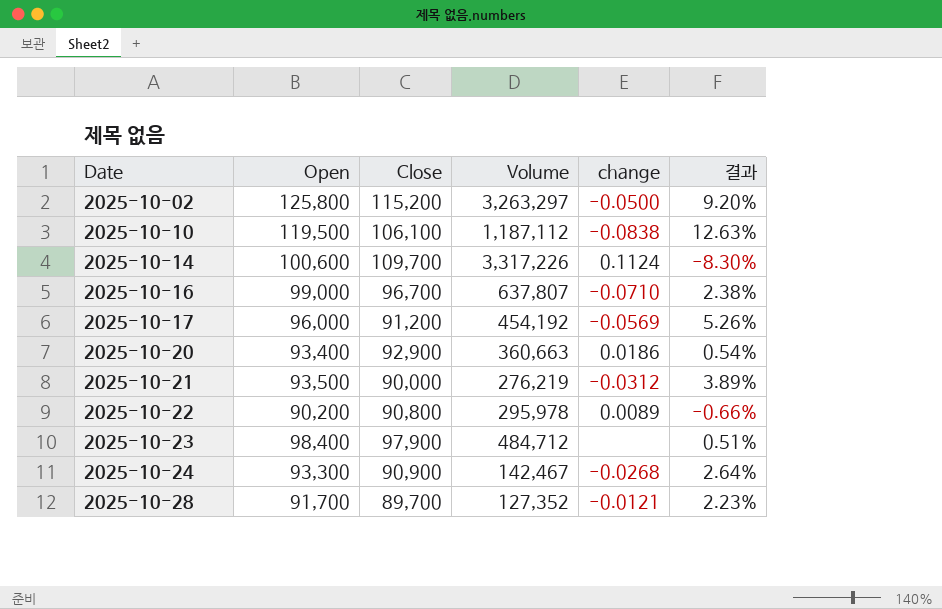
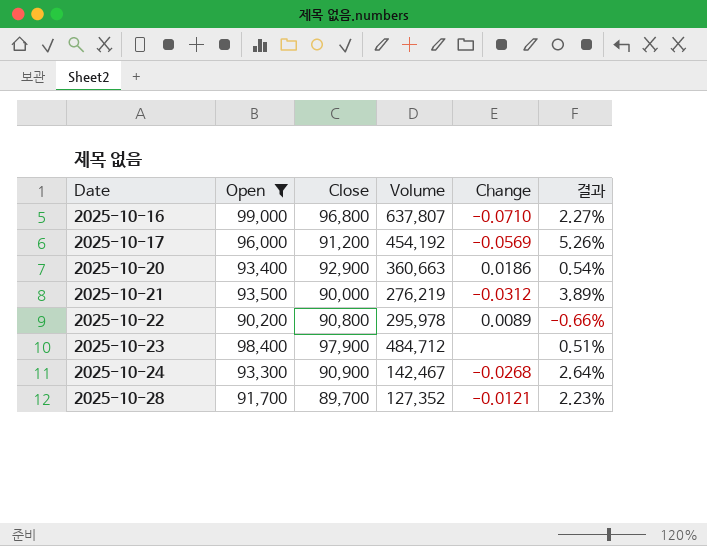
filter: none -> Open <= 99,000
column name: change -> Change
2025-10-16 | Close: 96,700 -> 96,800
2025-10-16 | 결과: 2.38% -> 2.27%

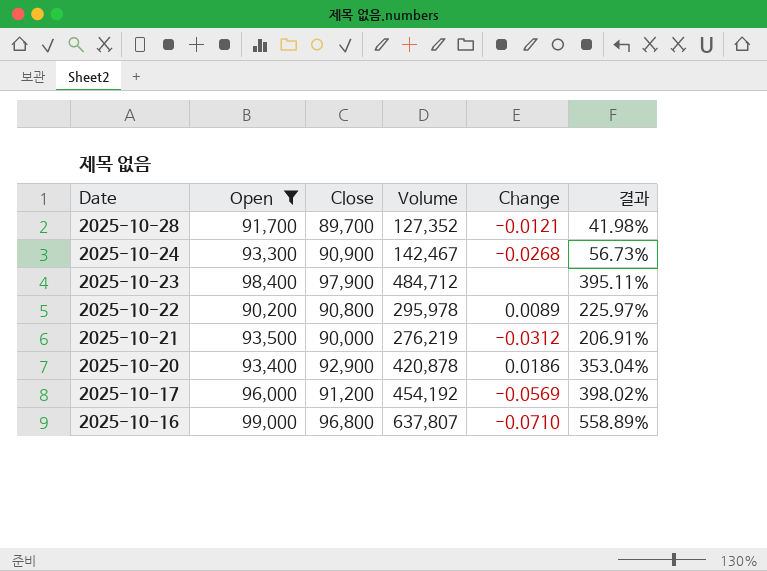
row order: Date ascending -> Date descending
column 결과 | formula: ([Open] - [Close]) / [Close] -> ([Volume] - [Close]) / [Close]
2025-10-20 | Volume: 360,663 -> 420,878

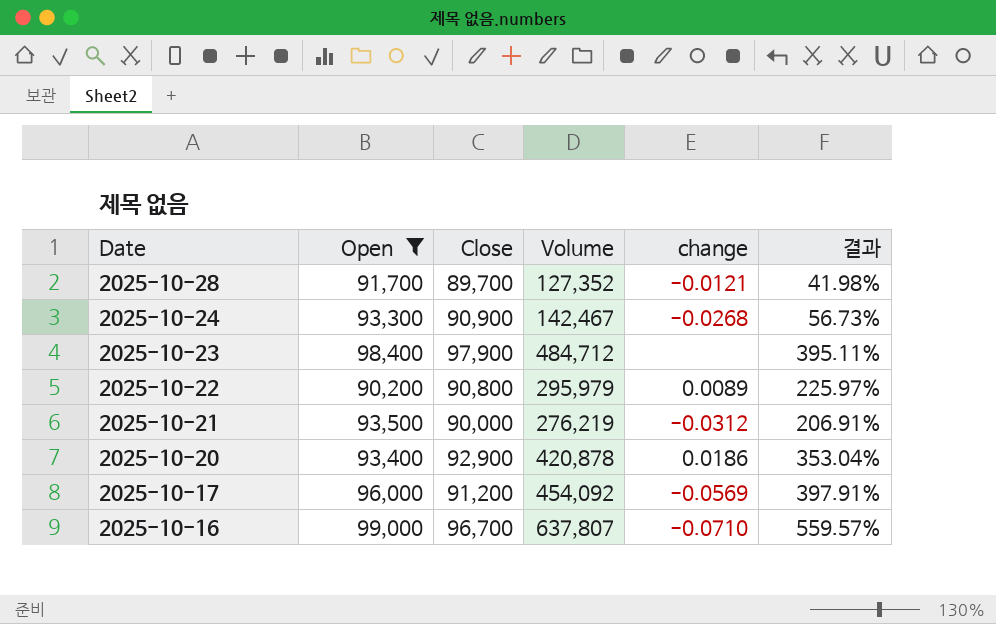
column name: Change -> change
2025-10-22 | Volume: 295,978 -> 295,979
2025-10-17 | Volume: 454,192 -> 454,092
2025-10-17 | 결과: 398.02% -> 397.91%
2025-10-16 | Close: 96,800 -> 96,700
2025-10-16 | 결과: 558.89% -> 559.57%

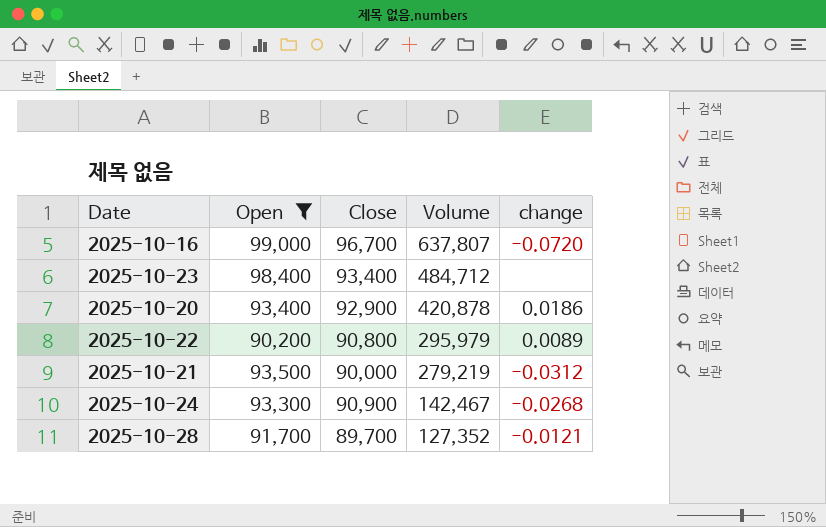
row order: Date descending -> Volume descending
column 결과 | formula: ([Volume] - [Close]) / [Close] -> none
row 2025-10-17: 96,000 | 91,200 | 454,092 | -0.0569 | 397.91% -> none
2025-10-16 | change: -0.0710 -> -0.0720
2025-10-23 | Close: 97,900 -> 93,400
2025-10-21 | Volume: 276,219 -> 279,219

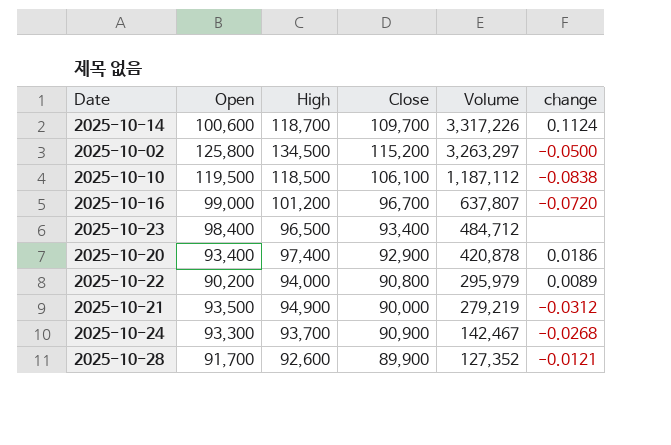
filter: Open <= 99,000 -> none
column High | position: none -> 3
2025-10-28 | Close: 89,700 -> 89,900

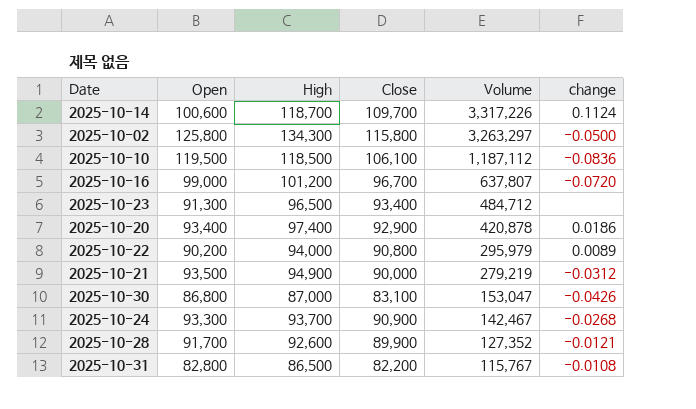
2025-10-02 | High: 134,500 -> 134,300
2025-10-02 | Close: 115,200 -> 115,800
2025-10-10 | change: -0.0838 -> -0.0836
2025-10-23 | Open: 98,400 -> 91,300
row 2025-10-30: none -> 86,800 | 87,000 | 83,100 | 153,047 | -0.0426
row 2025-10-31: none -> 82,800 | 86,500 | 82,200 | 115,767 | -0.0108

